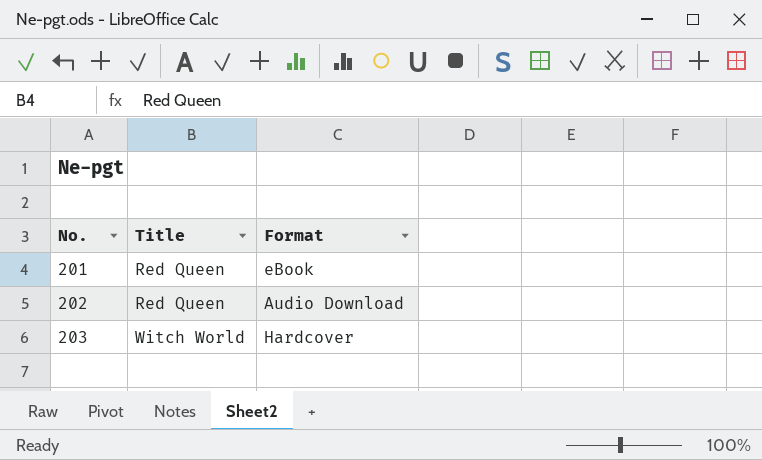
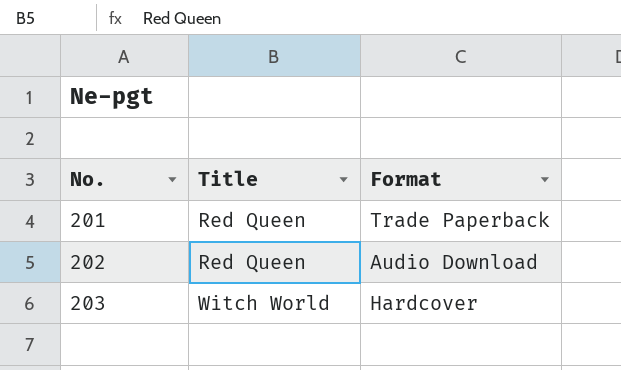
201 | Format: eBook -> Trade Paperback

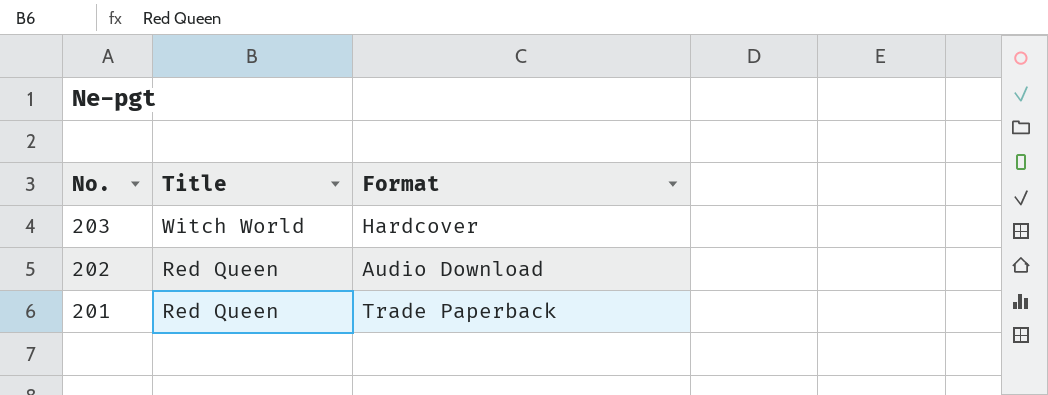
row order: No. ascending -> No. descending

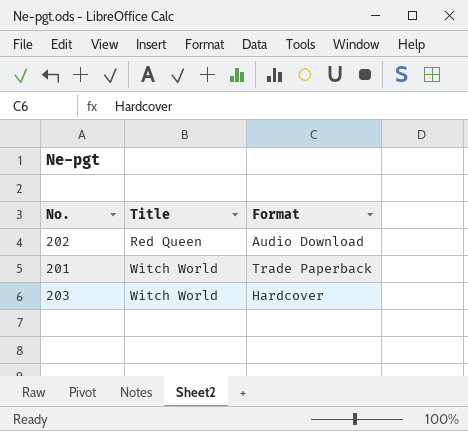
row order: No. descending -> Title ascending
201 | Title: Red Queen -> Witch World

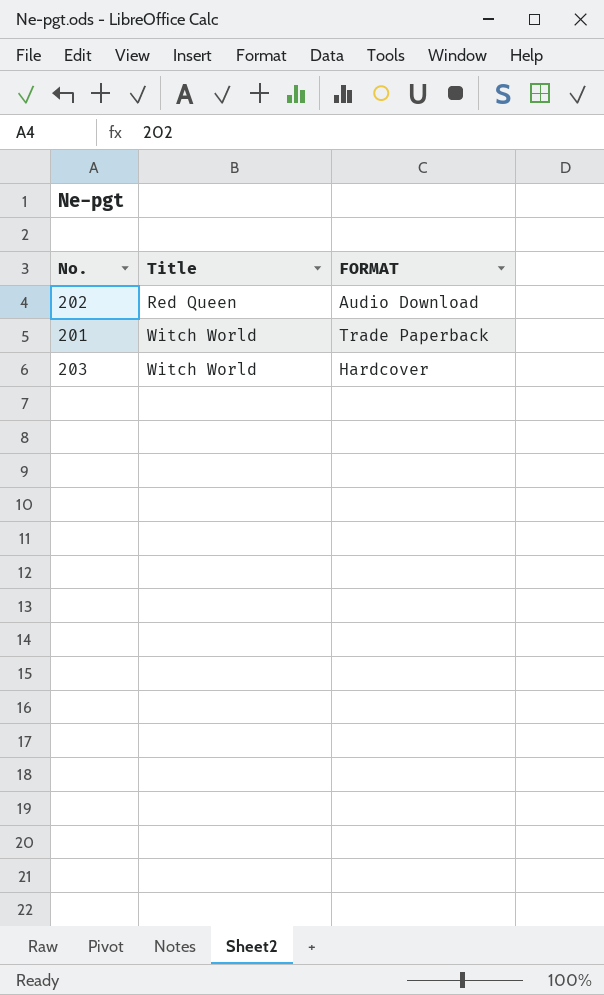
column name: Format -> FORMAT

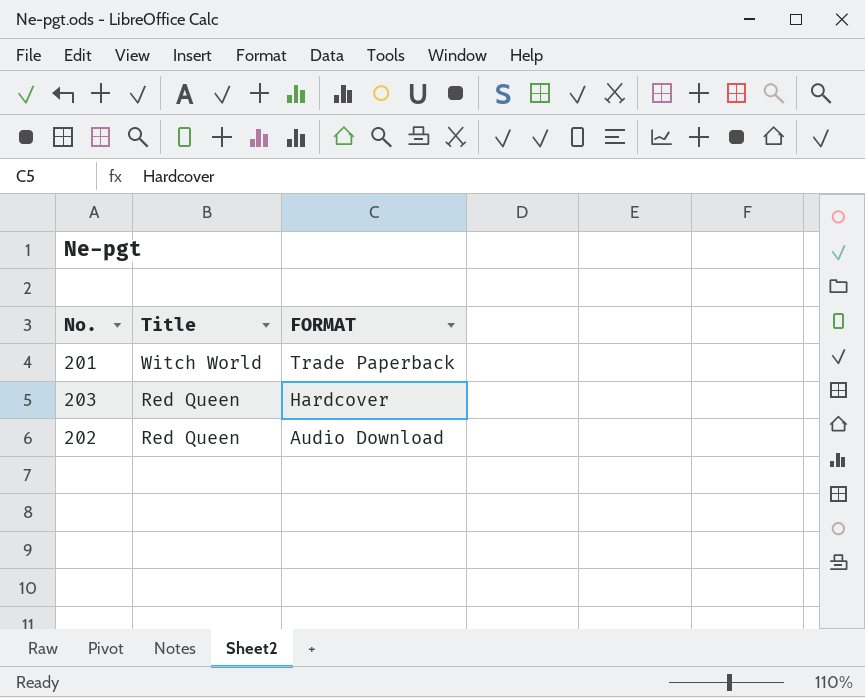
row order: Title ascending -> Title descending
203 | Title: Witch World -> Red Queen

